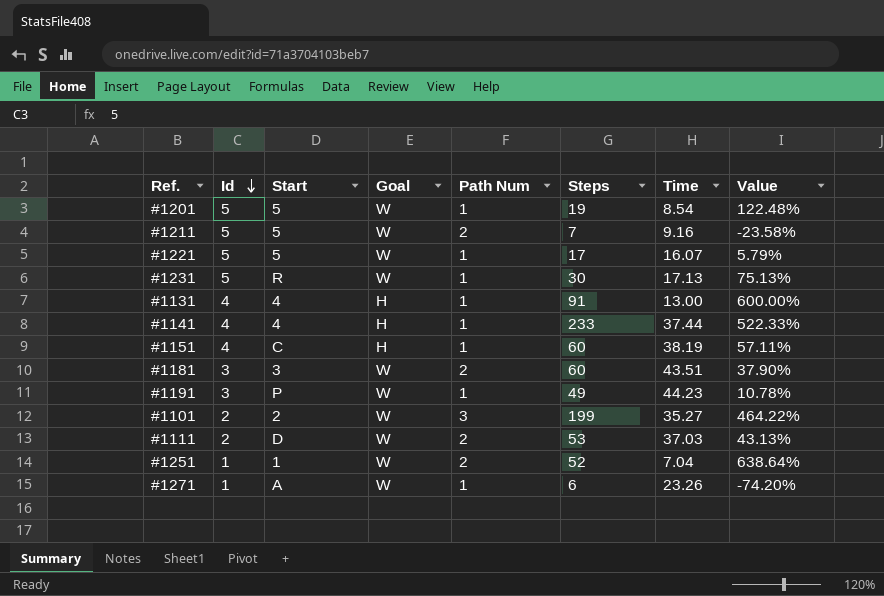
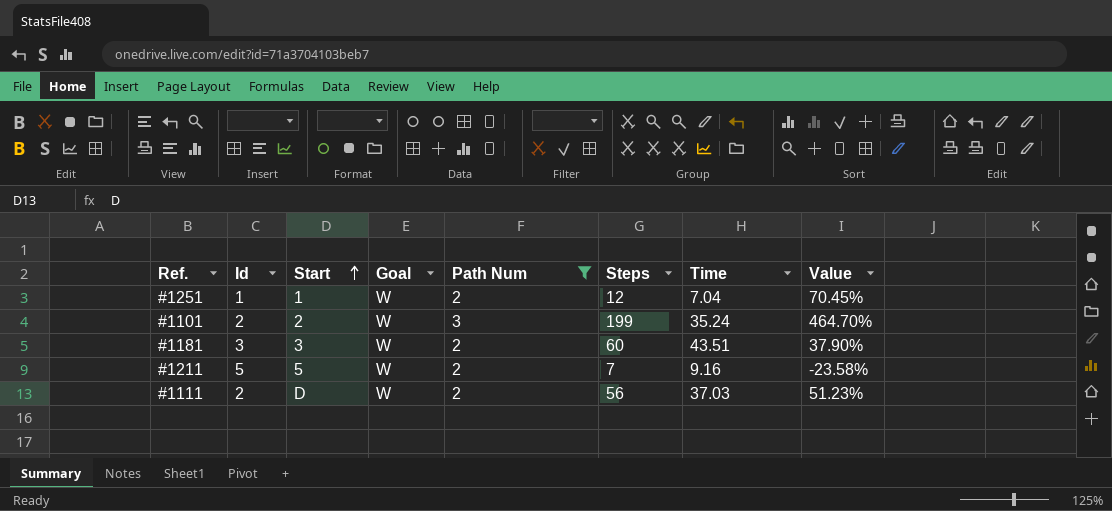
filter: none -> Path Num != 1
row order: Id descending -> Start ascending
#1251 | Steps: 52 -> 12
#1251 | Value: 638.64% -> 70.45%
#1101 | Time: 35.27 -> 35.24
#1101 | Value: 464.22% -> 464.70%
#1111 | Steps: 53 -> 56
#1111 | Value: 43.13% -> 51.23%

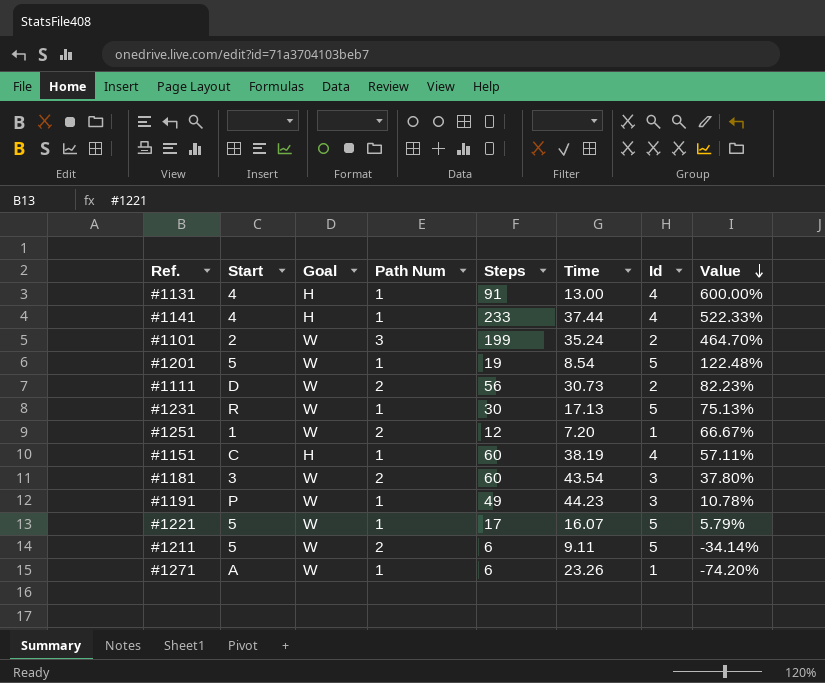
filter: Path Num != 1 -> none
row order: Start ascending -> Value descending
column Id | position: 2 -> 7
#1111 | Time: 37.03 -> 30.73
#1111 | Value: 51.23% -> 82.23%
#1251 | Time: 7.04 -> 7.20
#1251 | Value: 70.45% -> 66.67%
#1181 | Time: 43.51 -> 43.54
#1181 | Value: 37.90% -> 37.80%
#1211 | Steps: 7 -> 6
#1211 | Time: 9.16 -> 9.11
#1211 | Value: -23.58% -> -34.14%

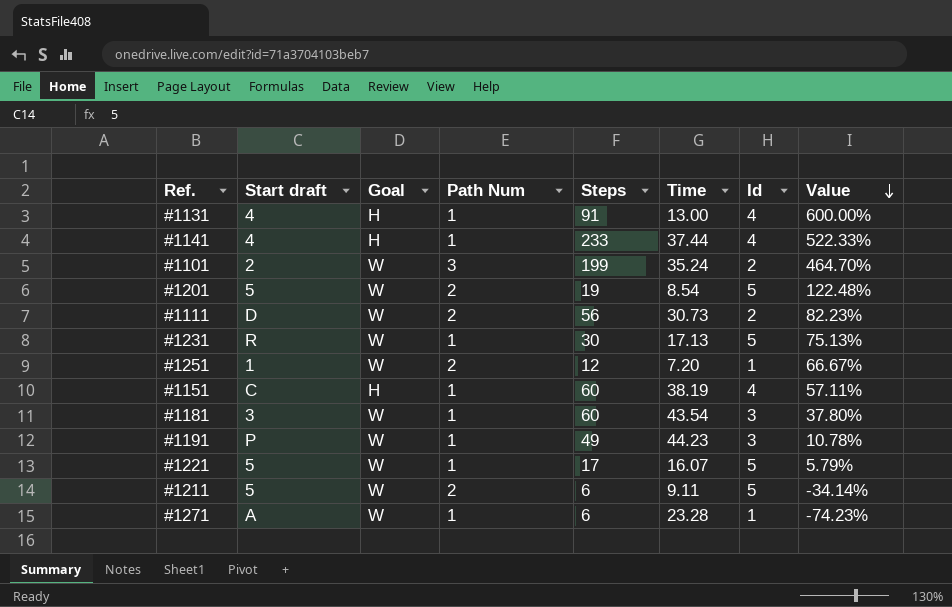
column name: Start -> Start draft
#1201 | Path Num: 1 -> 2
#1181 | Path Num: 2 -> 1
#1271 | Time: 23.26 -> 23.28
#1271 | Value: -74.20% -> -74.23%

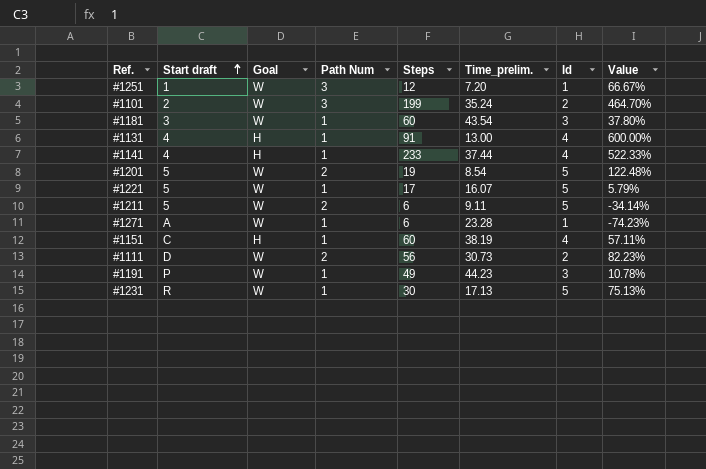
row order: Value descending -> Start draft ascending
column name: Time -> Time_prelim.
#1251 | Path Num: 2 -> 3

